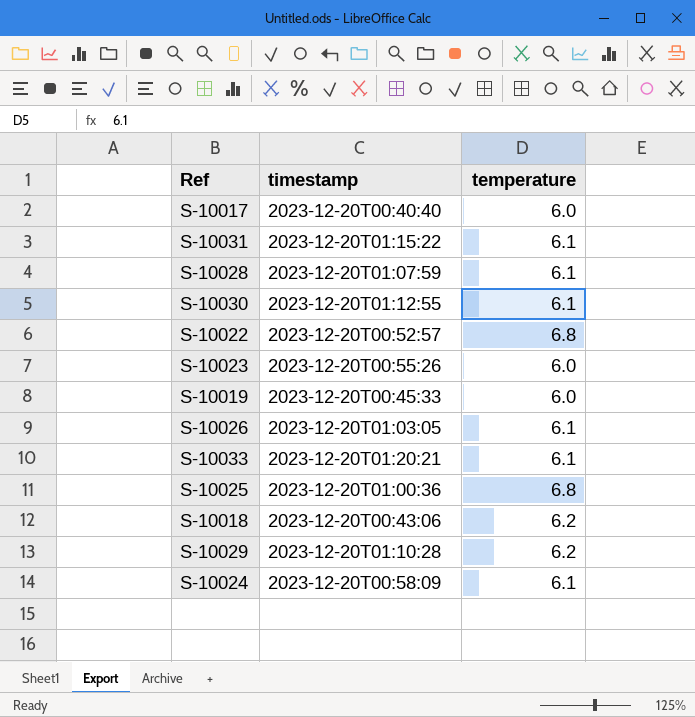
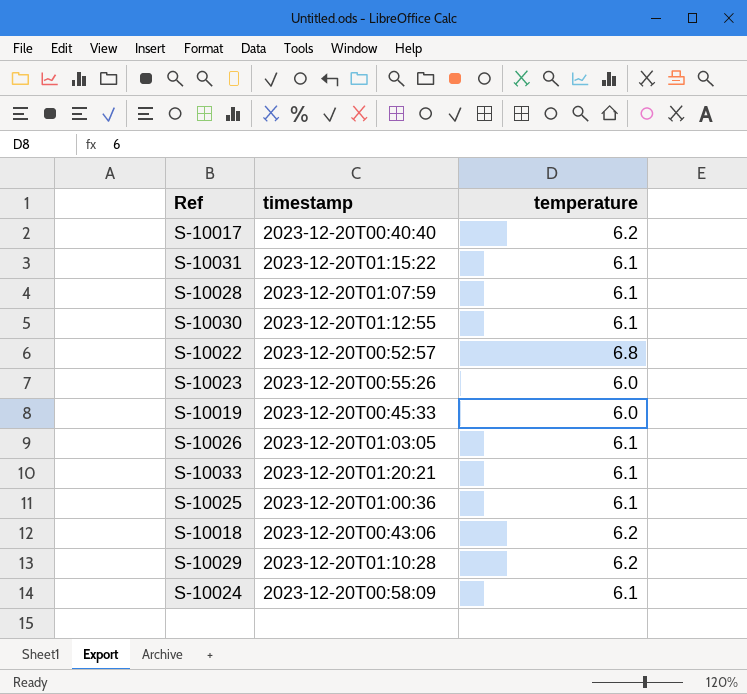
S-10017 | temperature: 6.0 -> 6.2
S-10025 | temperature: 6.8 -> 6.1

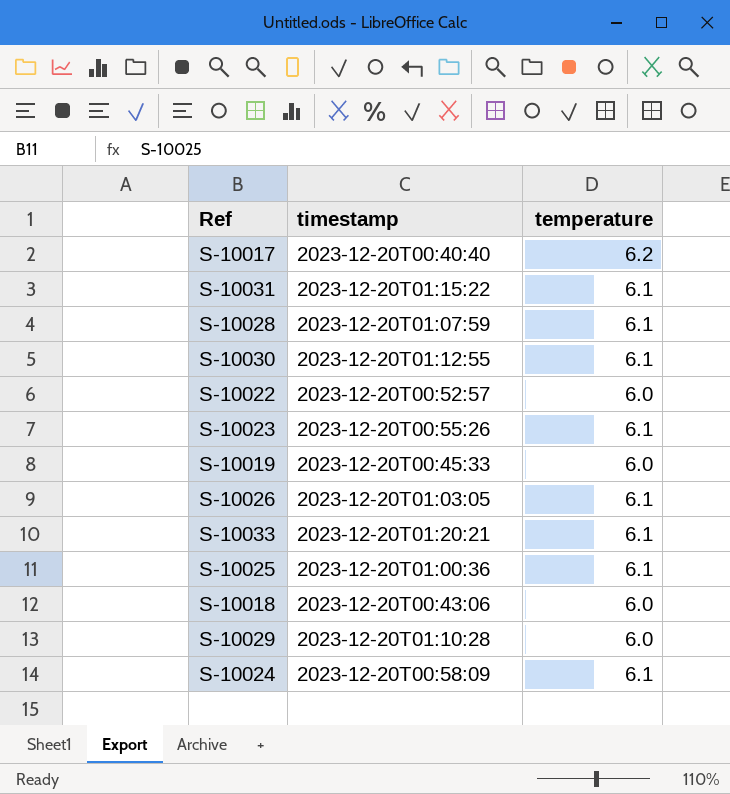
S-10022 | temperature: 6.8 -> 6.0
S-10023 | temperature: 6.0 -> 6.1
S-10018 | temperature: 6.2 -> 6.0
S-10029 | temperature: 6.2 -> 6.0

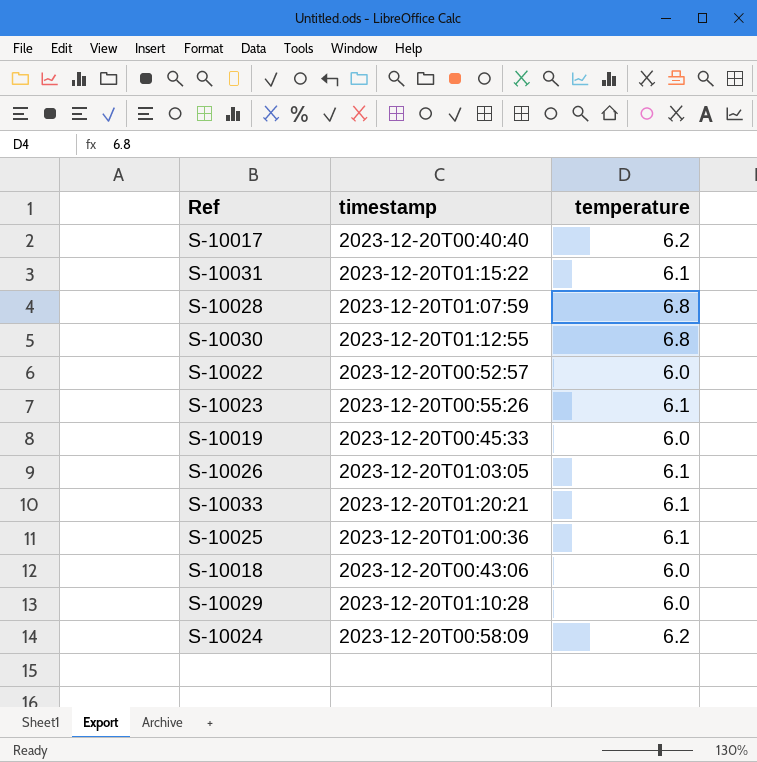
S-10028 | temperature: 6.1 -> 6.8
S-10030 | temperature: 6.1 -> 6.8
S-10024 | temperature: 6.1 -> 6.2

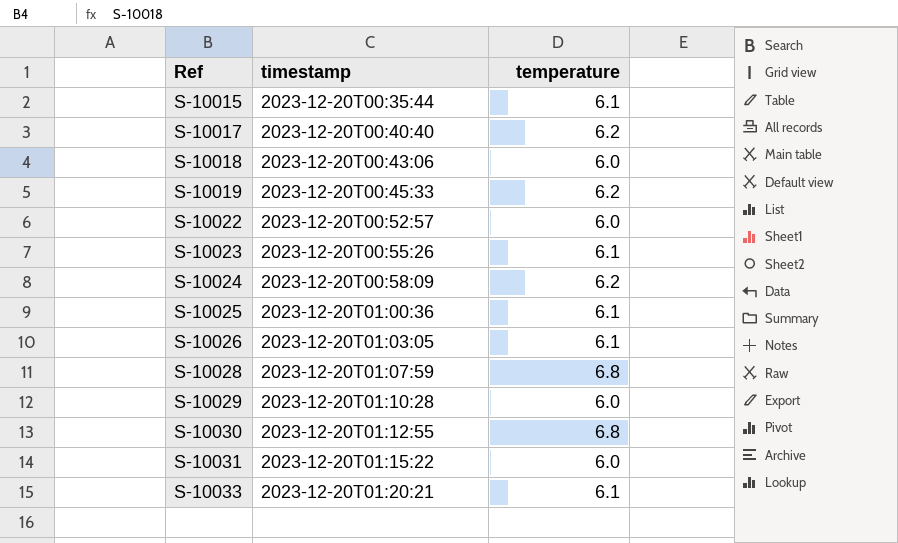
row order: none -> Ref ascending
row S-10015: none -> 2023-12-20T00:35:44 | 6.1
S-10019 | temperature: 6.0 -> 6.2
S-10031 | temperature: 6.1 -> 6.0

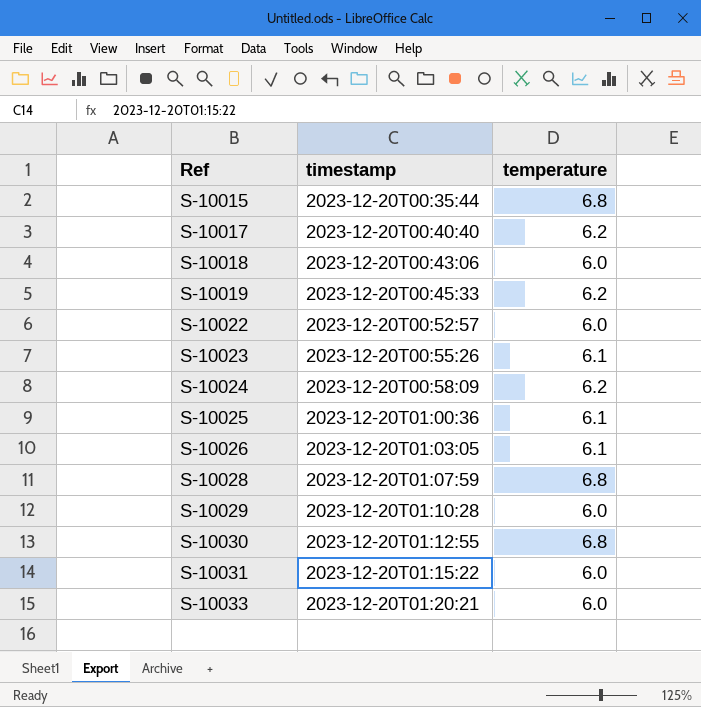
S-10015 | temperature: 6.1 -> 6.8
S-10033 | temperature: 6.1 -> 6.0

